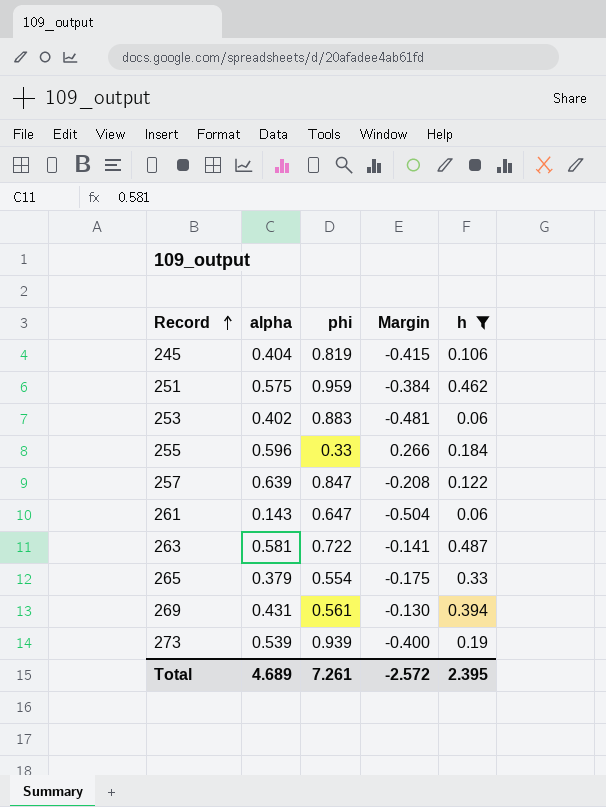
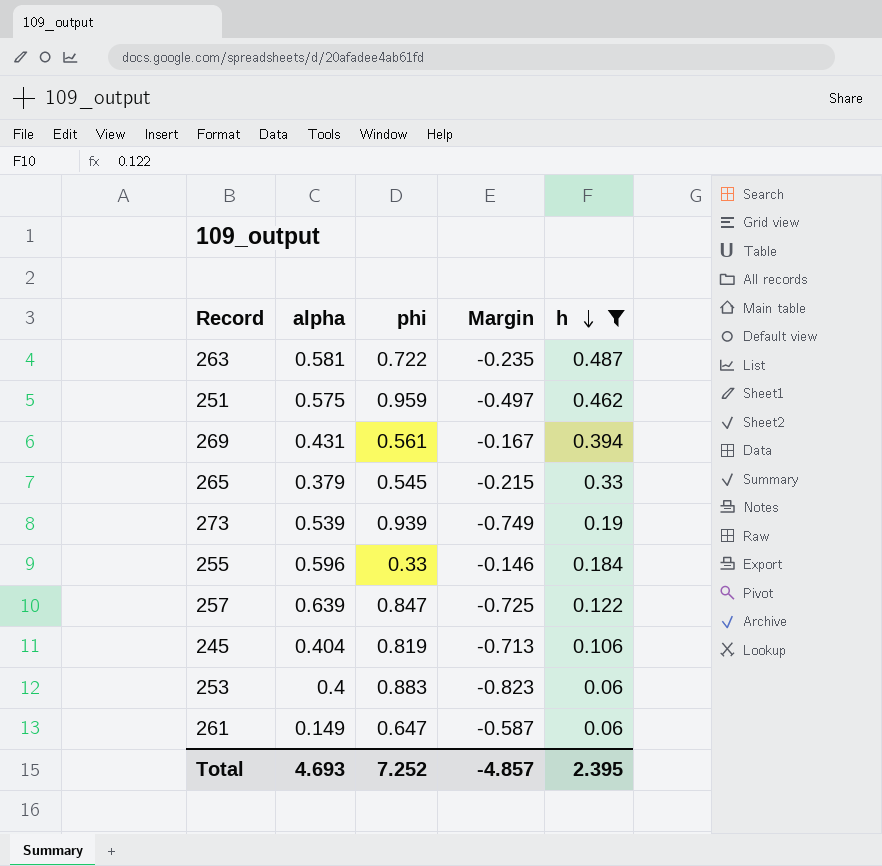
row order: Record ascending -> h descending
column Margin | formula: [alpha] - [phi] -> [h] - [phi]
265 | phi: 0.554 -> 0.545
253 | alpha: 0.402 -> 0.4
261 | alpha: 0.143 -> 0.149
Total | alpha: 4.689 -> 4.693
Total | phi: 7.261 -> 7.252
Total | Margin: -2.572 -> -4.857

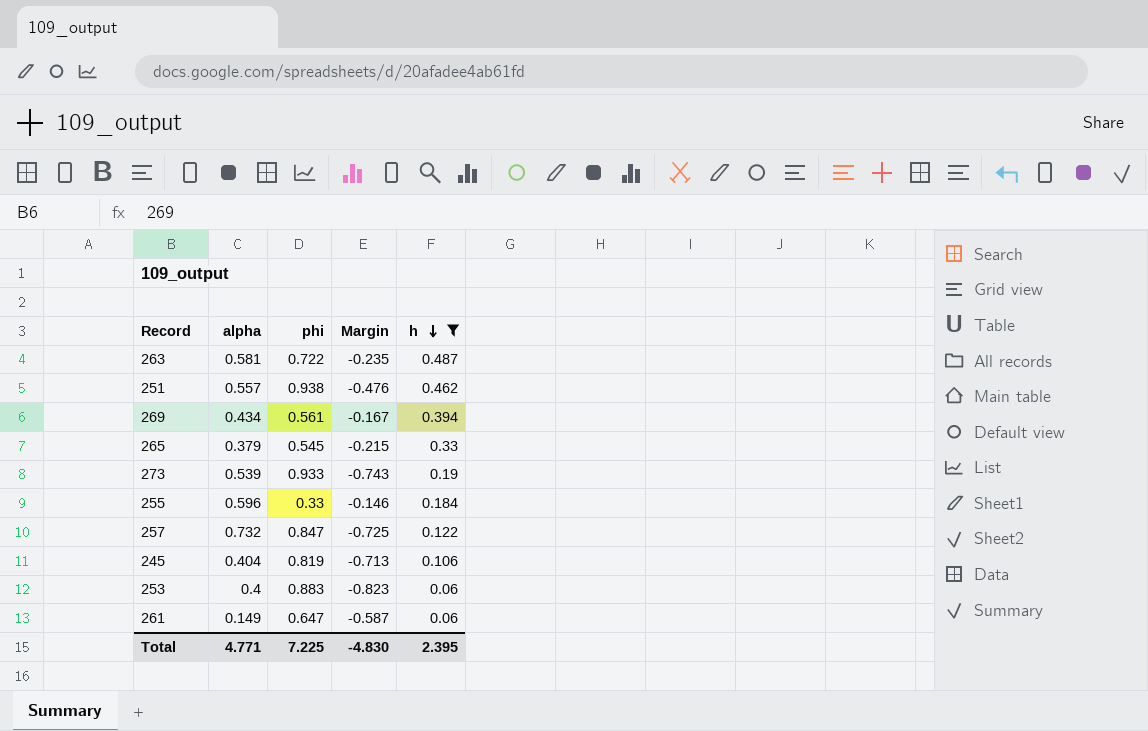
251 | alpha: 0.575 -> 0.557
251 | phi: 0.959 -> 0.938
251 | Margin: -0.497 -> -0.476
269 | alpha: 0.431 -> 0.434
273 | phi: 0.939 -> 0.933
273 | Margin: -0.749 -> -0.743
257 | alpha: 0.639 -> 0.732
Total | alpha: 4.693 -> 4.771
Total | phi: 7.252 -> 7.225
Total | Margin: -4.857 -> -4.830

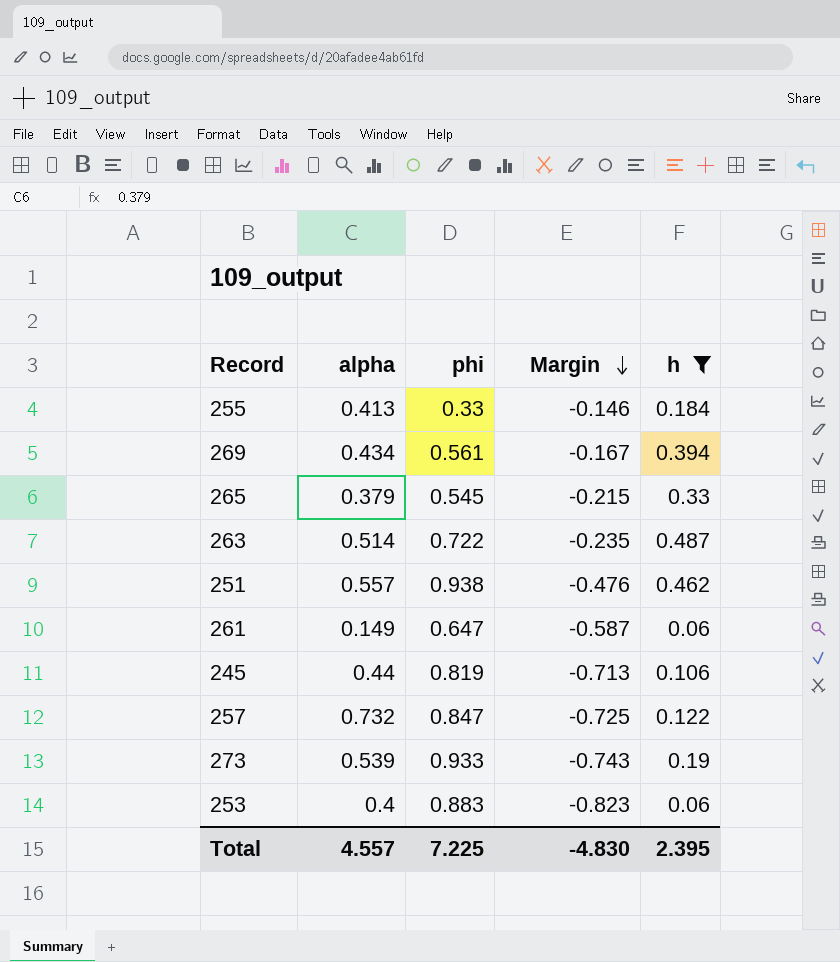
row order: h descending -> Margin descending
255 | alpha: 0.596 -> 0.413
263 | alpha: 0.581 -> 0.514
245 | alpha: 0.404 -> 0.44
Total | alpha: 4.771 -> 4.557

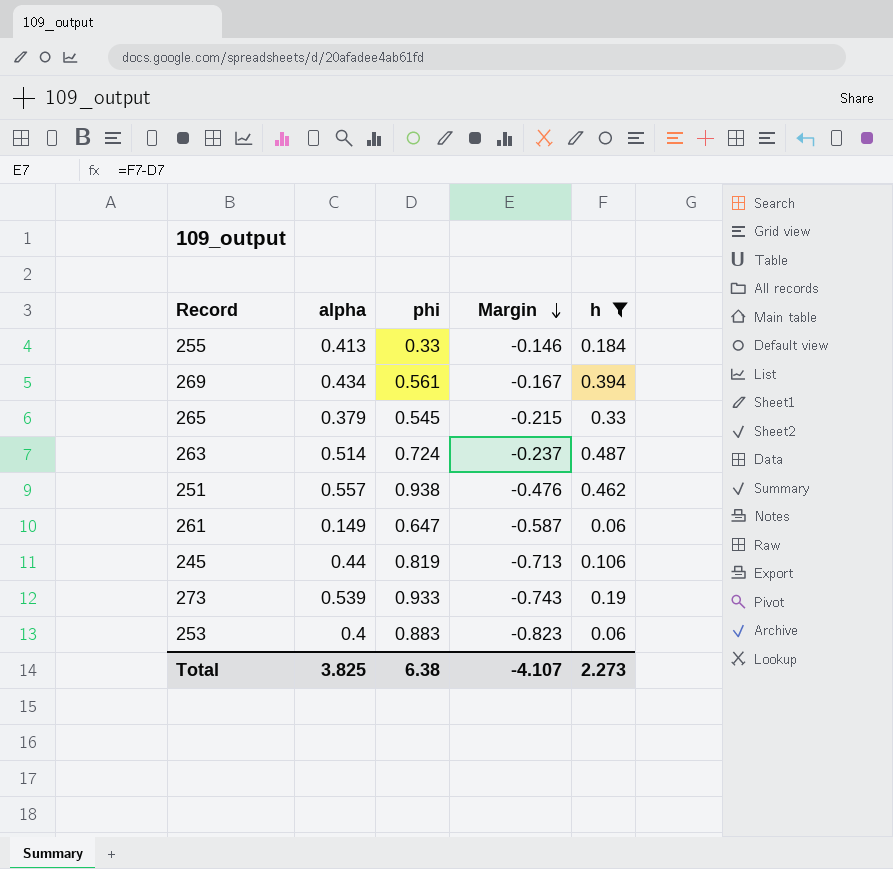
row 257: 0.732 | 0.847 | -0.725 | 0.122 -> none
263 | phi: 0.722 -> 0.724
263 | Margin: -0.235 -> -0.237
Total | alpha: 4.557 -> 3.825
Total | phi: 7.225 -> 6.38
Total | Margin: -4.830 -> -4.107
Total | h: 2.395 -> 2.273

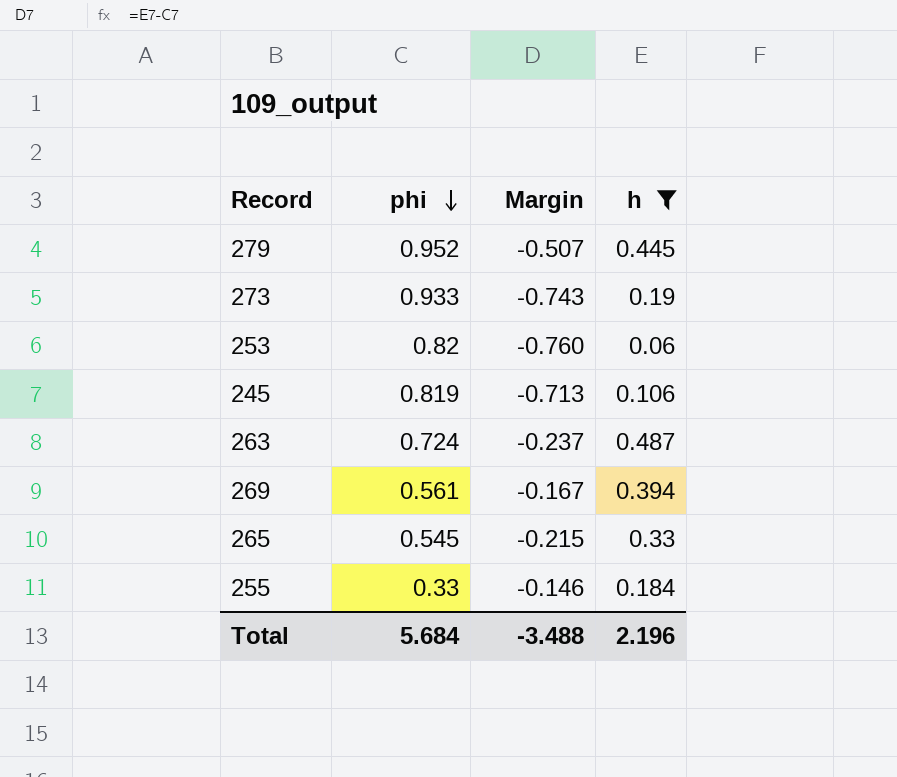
row order: Margin descending -> phi descending
column alpha | position: 2 -> none
row 251: 0.557 | 0.938 | -0.476 | 0.462 -> none
row 261: 0.149 | 0.647 | -0.587 | 0.06 -> none
row 279: none -> 0.952 | -0.507 | 0.445
253 | phi: 0.883 -> 0.82
253 | Margin: -0.823 -> -0.760
Total | phi: 6.38 -> 5.684
Total | Margin: -4.107 -> -3.488
Total | h: 2.273 -> 2.196

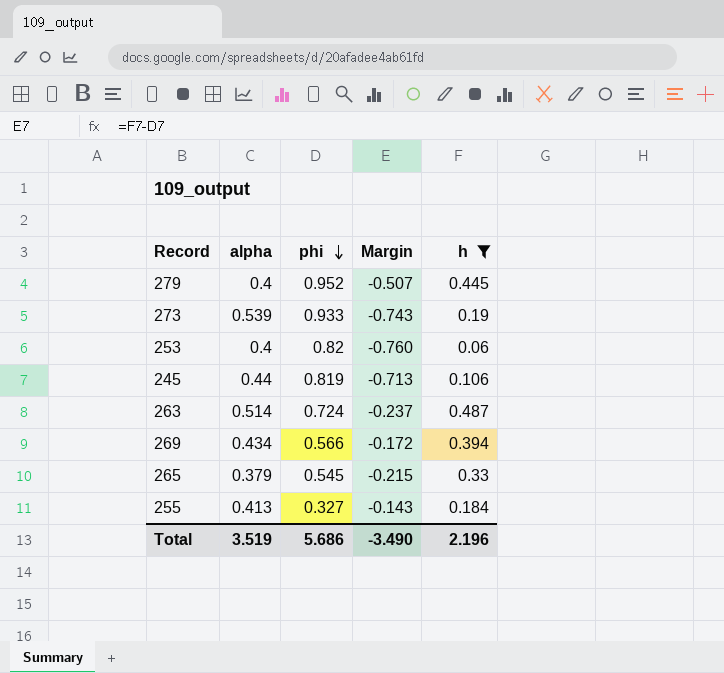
column alpha | position: none -> 2
269 | phi: 0.561 -> 0.566
269 | Margin: -0.167 -> -0.172
255 | phi: 0.33 -> 0.327
255 | Margin: -0.146 -> -0.143
Total | phi: 5.684 -> 5.686
Total | Margin: -3.488 -> -3.490

